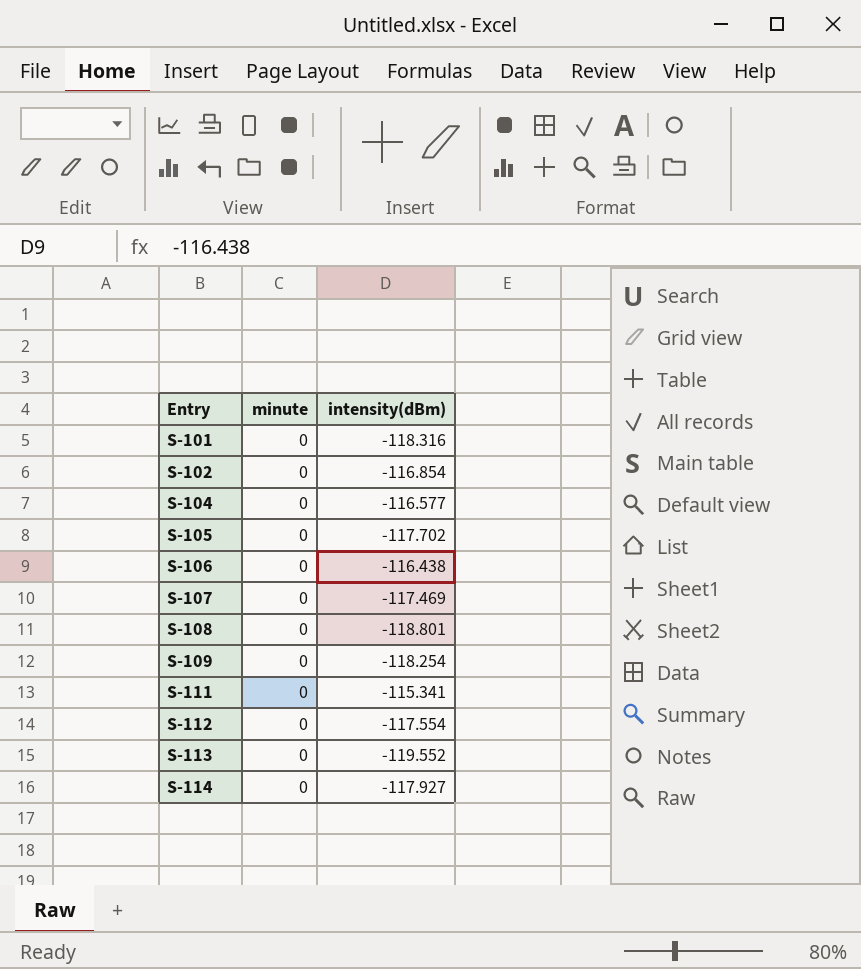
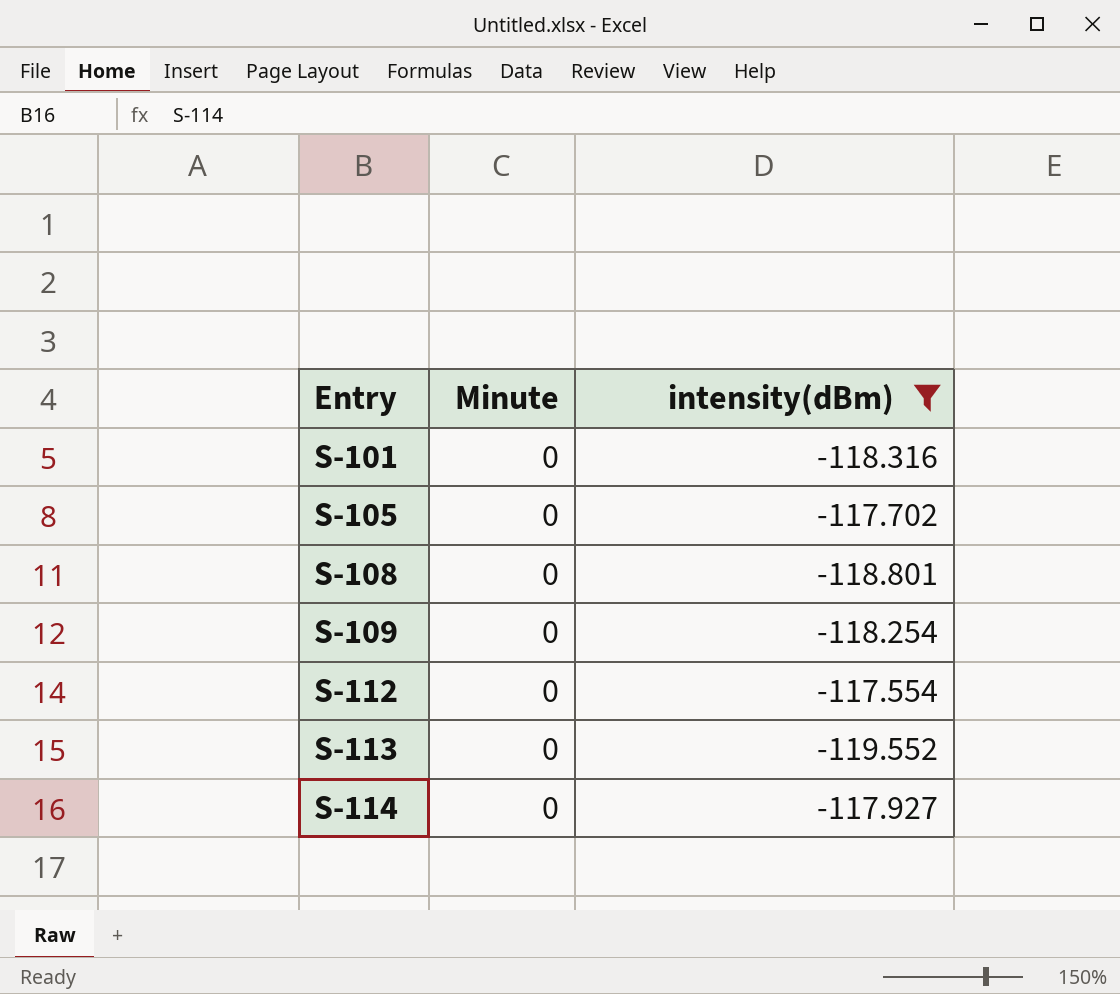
filter: none -> intensity(dBm) <= -117.554
column name: minute -> Minute

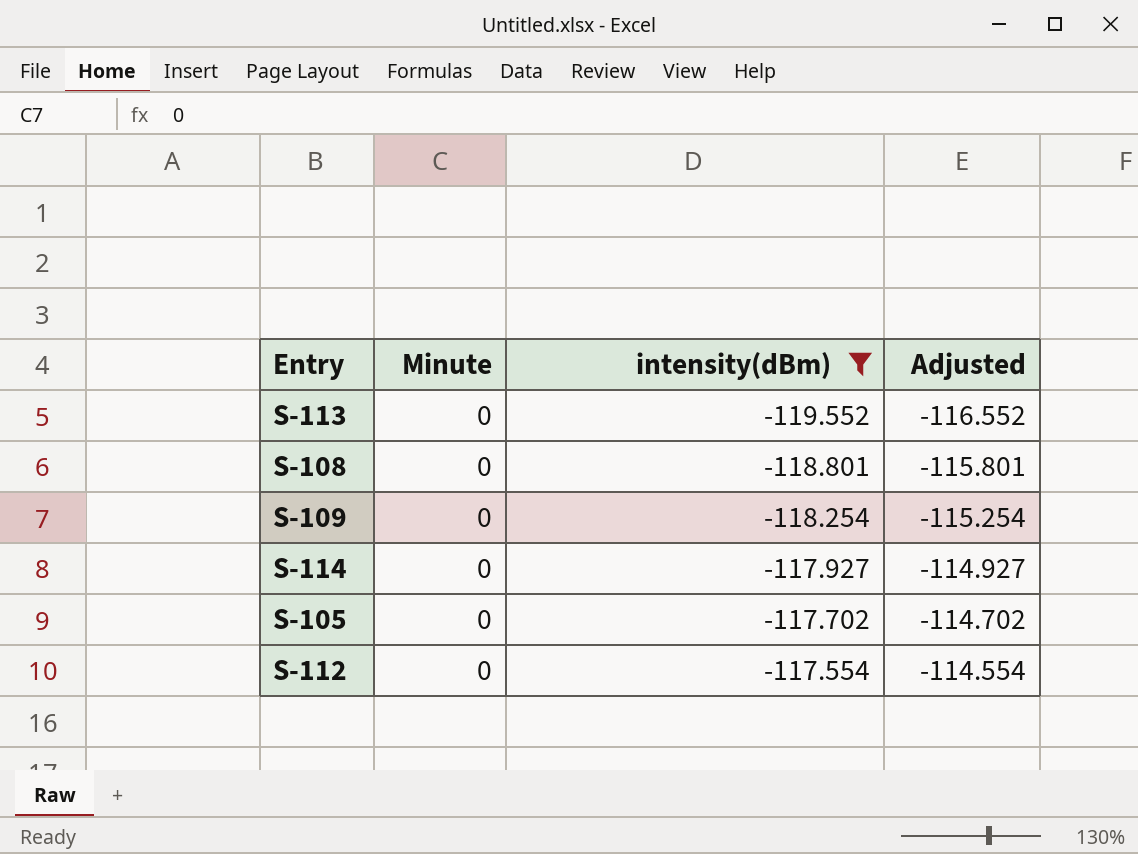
row order: Entry ascending -> intensity(dBm) ascending
column Adjusted | formula: none -> [intensity(dBm)] + 3
row S-101: 0 | -118.316 -> none

